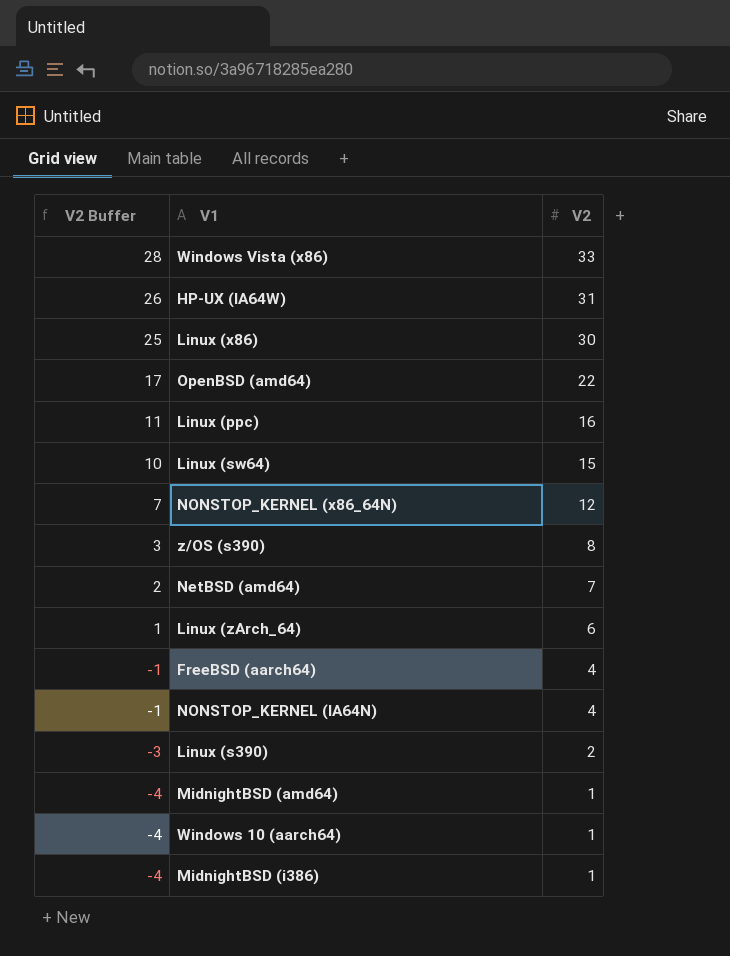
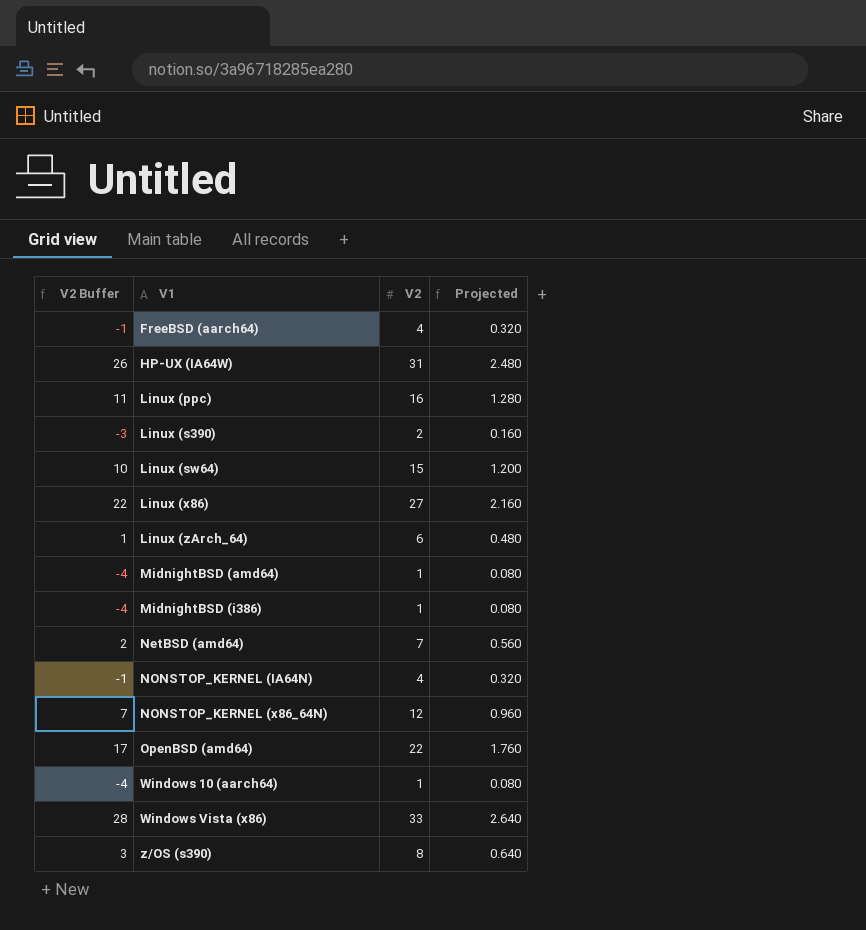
row order: V2 Buffer descending -> V1 ascending
column Projected | formula: none -> [V2] * 0.08
Linux (x86) | V2 Buffer: 25 -> 22
Linux (x86) | V2: 30 -> 27

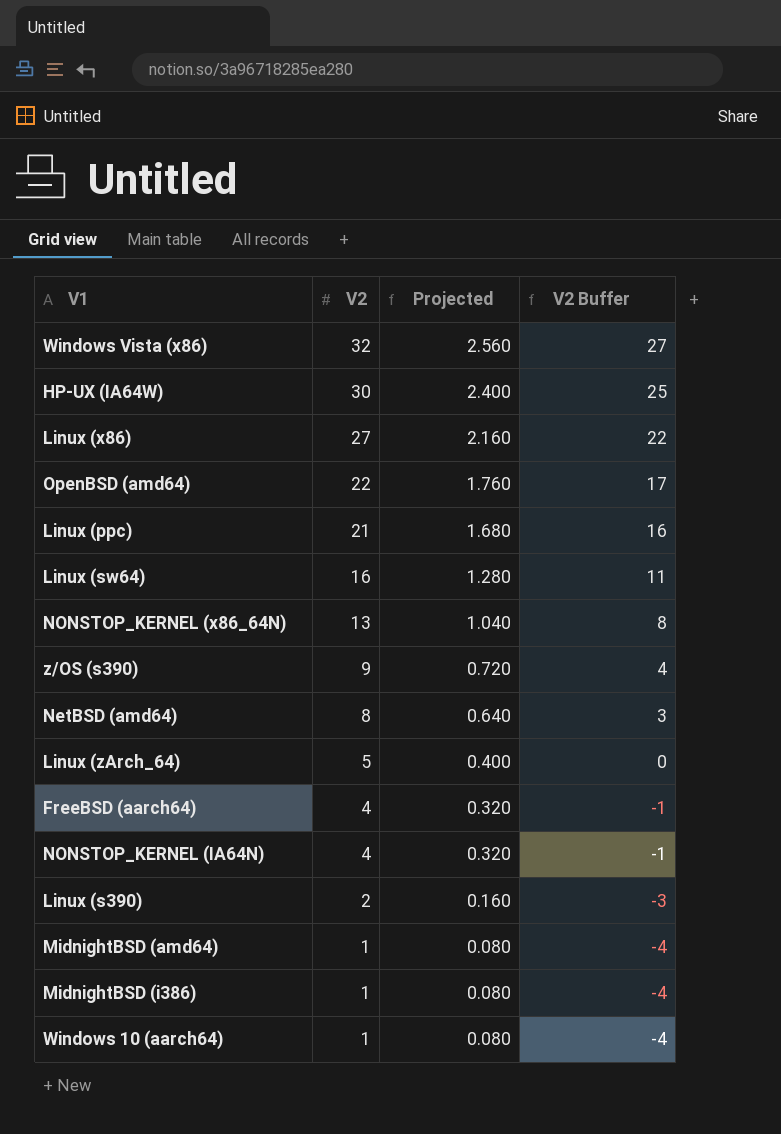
row order: V1 ascending -> V2 descending
column V2 Buffer | position: 1 -> 4
Windows Vista (x86) | V2: 33 -> 32
Windows Vista (x86) | Projected: 2.640 -> 2.560
Windows Vista (x86) | V2 Buffer: 28 -> 27
HP-UX (IA64W) | V2: 31 -> 30
HP-UX (IA64W) | Projected: 2.480 -> 2.400
HP-UX (IA64W) | V2 Buffer: 26 -> 25
Linux (ppc) | V2: 16 -> 21
Linux (ppc) | Projected: 1.280 -> 1.680
Linux (ppc) | V2 Buffer: 11 -> 16
Linux (sw64) | V2: 15 -> 16
Linux (sw64) | Projected: 1.200 -> 1.280
Linux (sw64) | V2 Buffer: 10 -> 11
NONSTOP_KERNEL (x86_64N) | V2: 12 -> 13
NONSTOP_KERNEL (x86_64N) | Projected: 0.960 -> 1.040
NONSTOP_KERNEL (x86_64N) | V2 Buffer: 7 -> 8
z/OS (s390) | V2: 8 -> 9
z/OS (s390) | Projected: 0.640 -> 0.720
z/OS (s390) | V2 Buffer: 3 -> 4
NetBSD (amd64) | V2: 7 -> 8
NetBSD (amd64) | Projected: 0.560 -> 0.640
NetBSD (amd64) | V2 Buffer: 2 -> 3
Linux (zArch_64) | V2: 6 -> 5
Linux (zArch_64) | Projected: 0.480 -> 0.400
Linux (zArch_64) | V2 Buffer: 1 -> 0

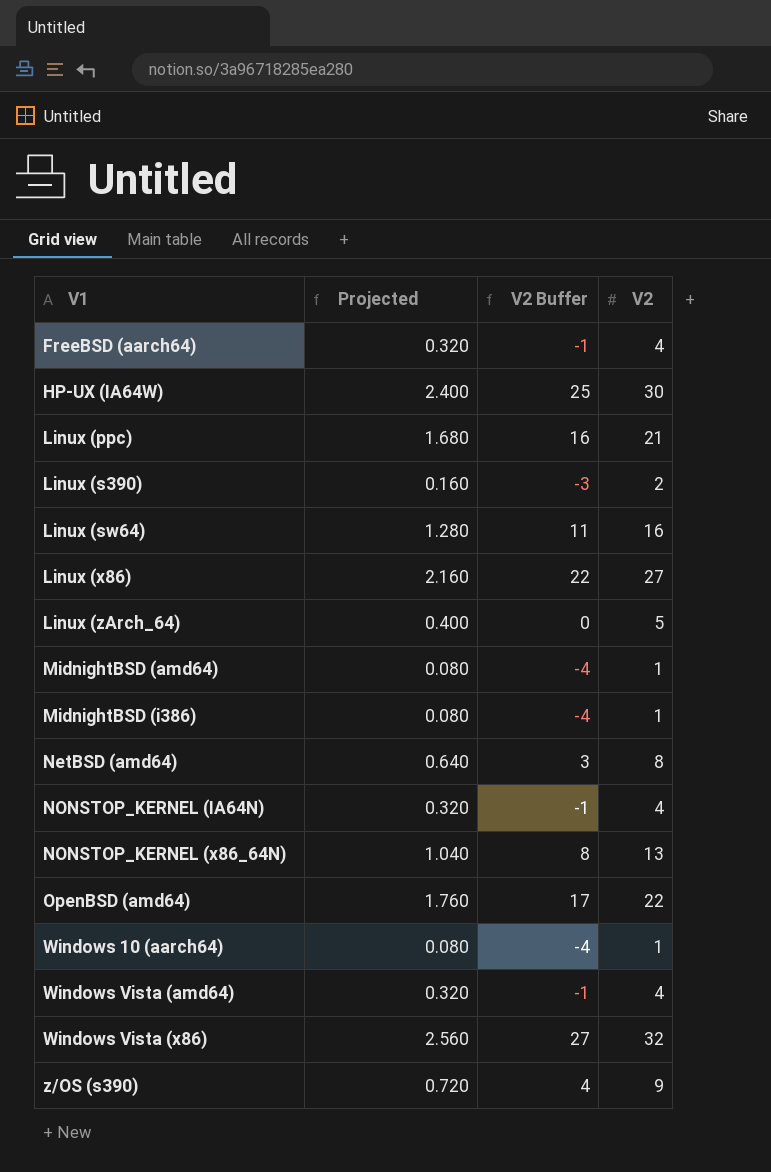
row order: V2 descending -> V1 ascending
column V2 | position: 2 -> 4
row Windows Vista (amd64): none -> 0.320 | -1 | 4

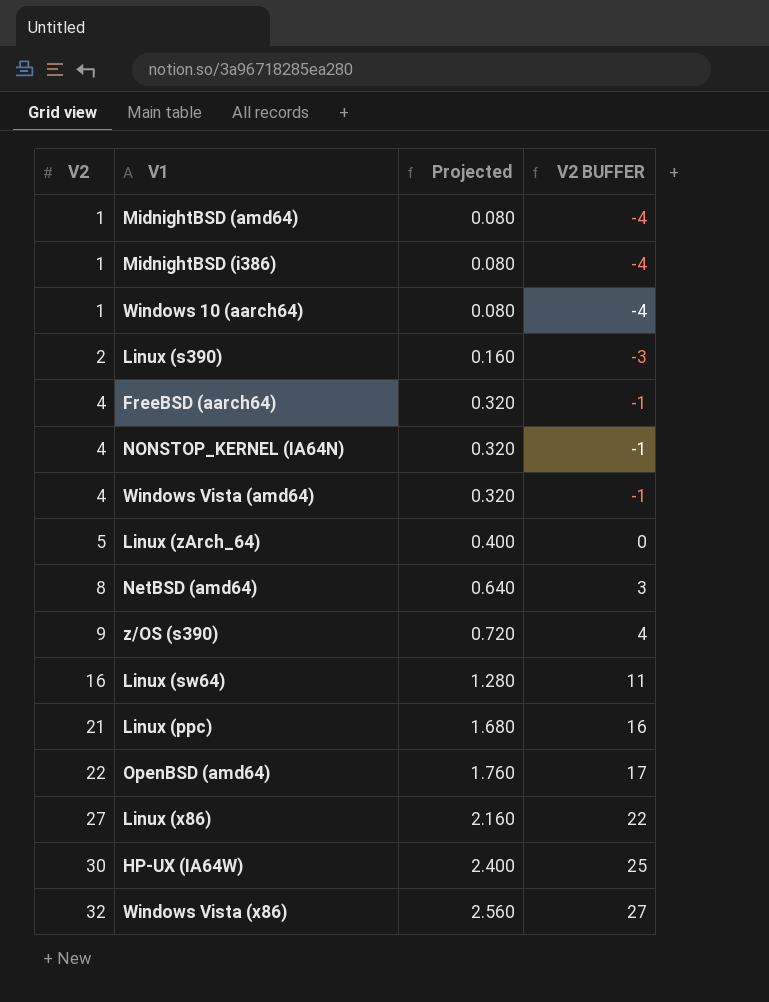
row order: V1 ascending -> V2 ascending
column V2 | position: 4 -> 1
column name: V2 Buffer -> V2 BUFFER
row NONSTOP_KERNEL (x86_64N): 1.040 | 8 | 13 -> none

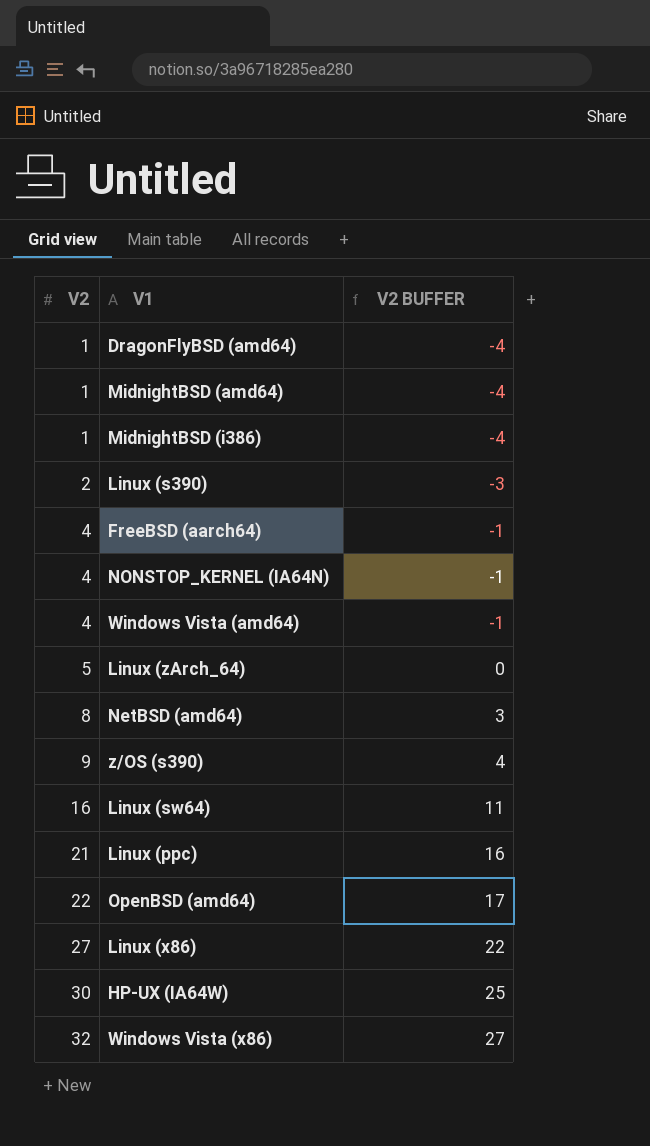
column Projected | formula: [V2] * 0.08 -> none
row Windows 10 (aarch64): 1 | 0.080 | -4 -> none
row DragonFlyBSD (amd64): none -> 1 | -4

